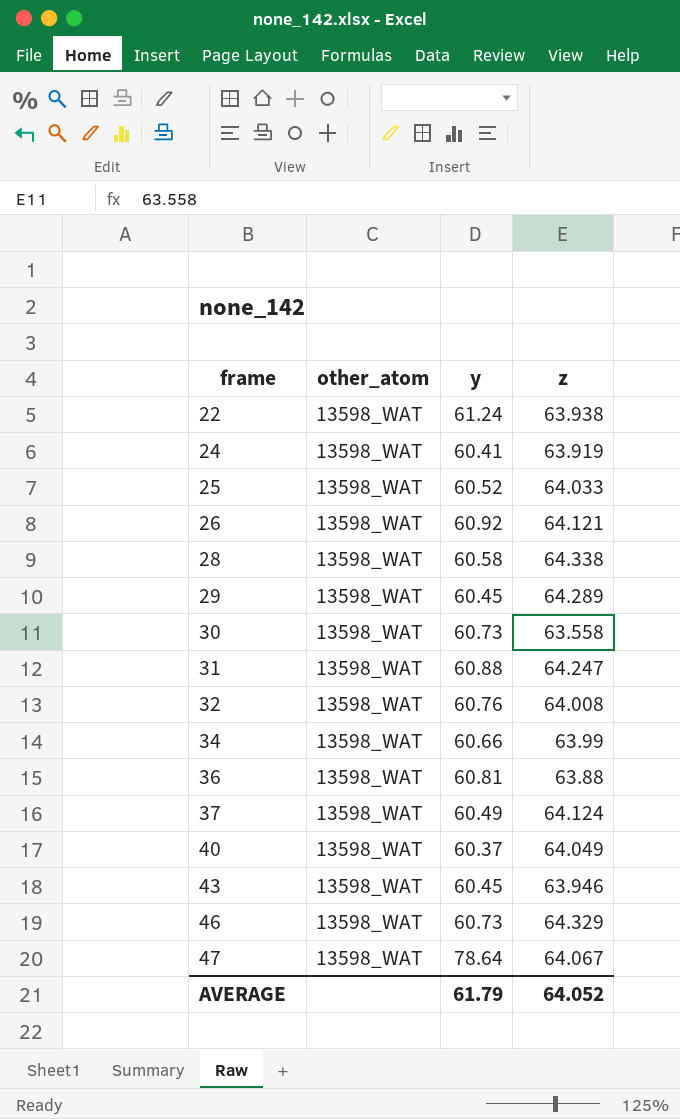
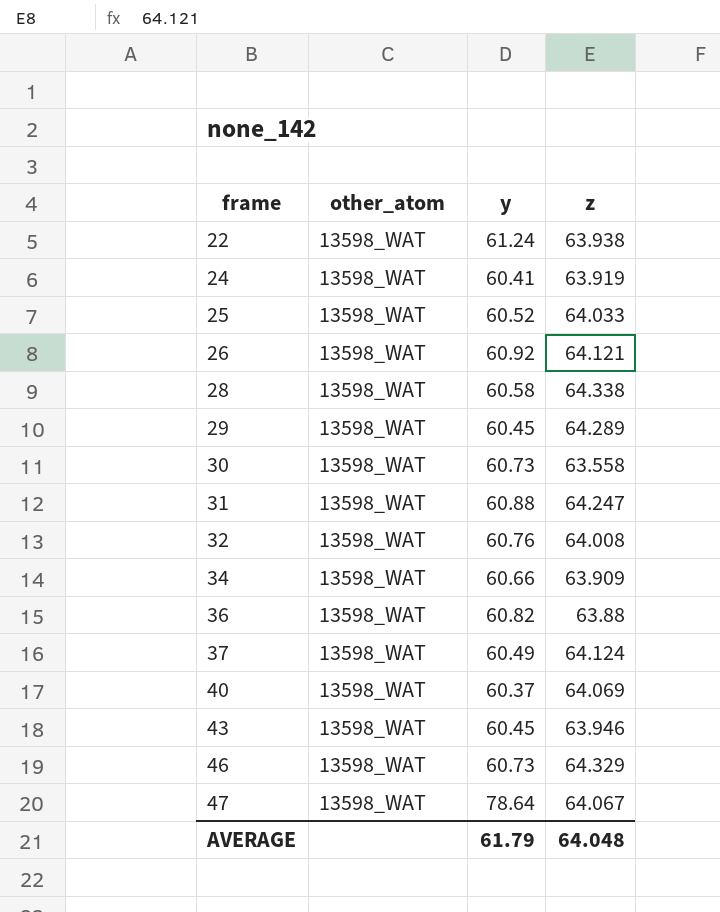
34 | z: 63.99 -> 63.909
36 | y: 60.81 -> 60.82
40 | z: 64.049 -> 64.069
AVERAGE | z: 64.052 -> 64.048

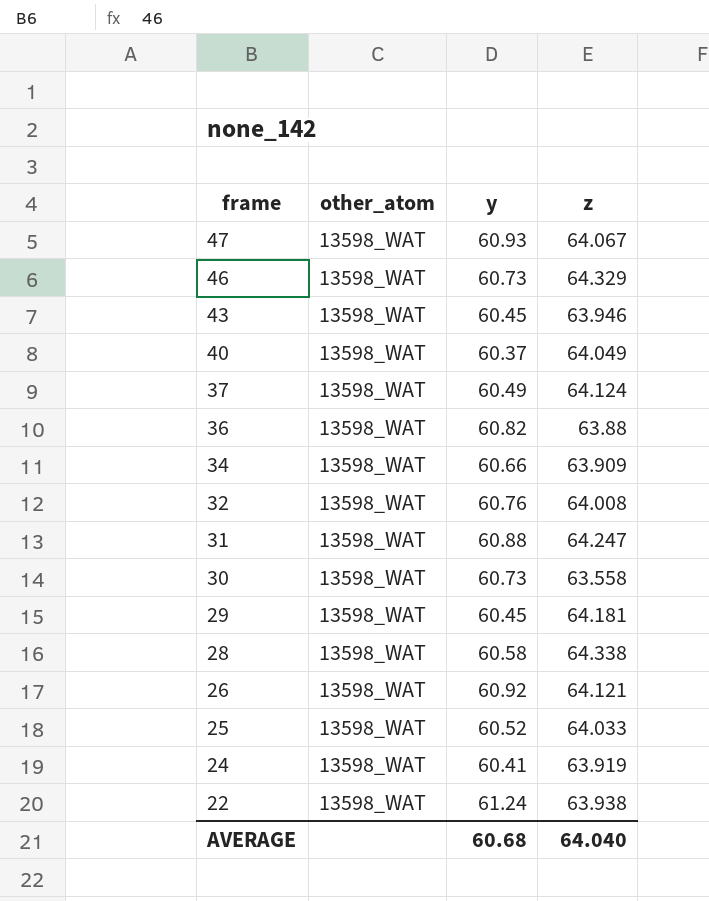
row order: frame ascending -> frame descending
47 | y: 78.64 -> 60.93
40 | z: 64.069 -> 64.049
29 | z: 64.289 -> 64.181
AVERAGE | y: 61.79 -> 60.68
AVERAGE | z: 64.048 -> 64.040

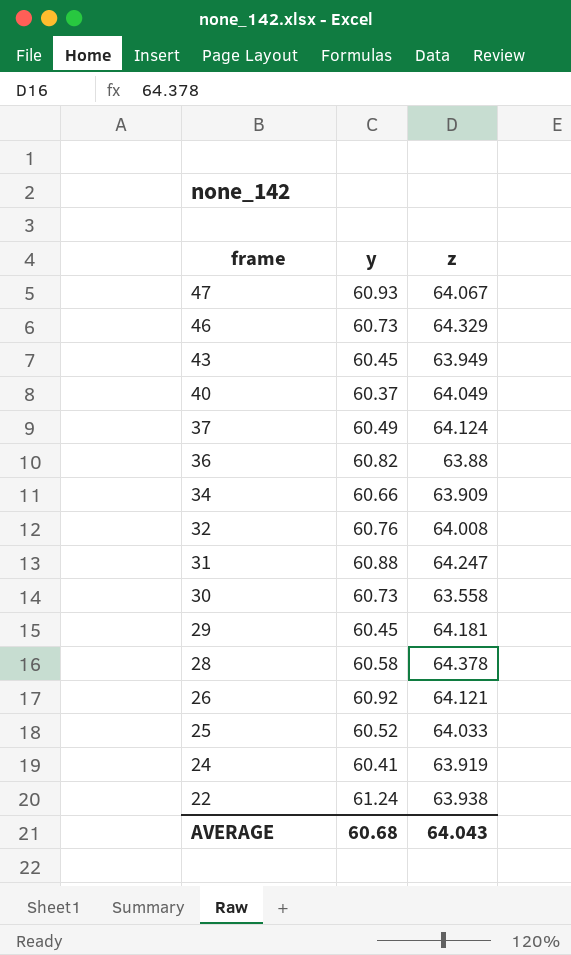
column other_atom | position: 2 -> none
43 | z: 63.946 -> 63.949
28 | z: 64.338 -> 64.378
AVERAGE | z: 64.040 -> 64.043

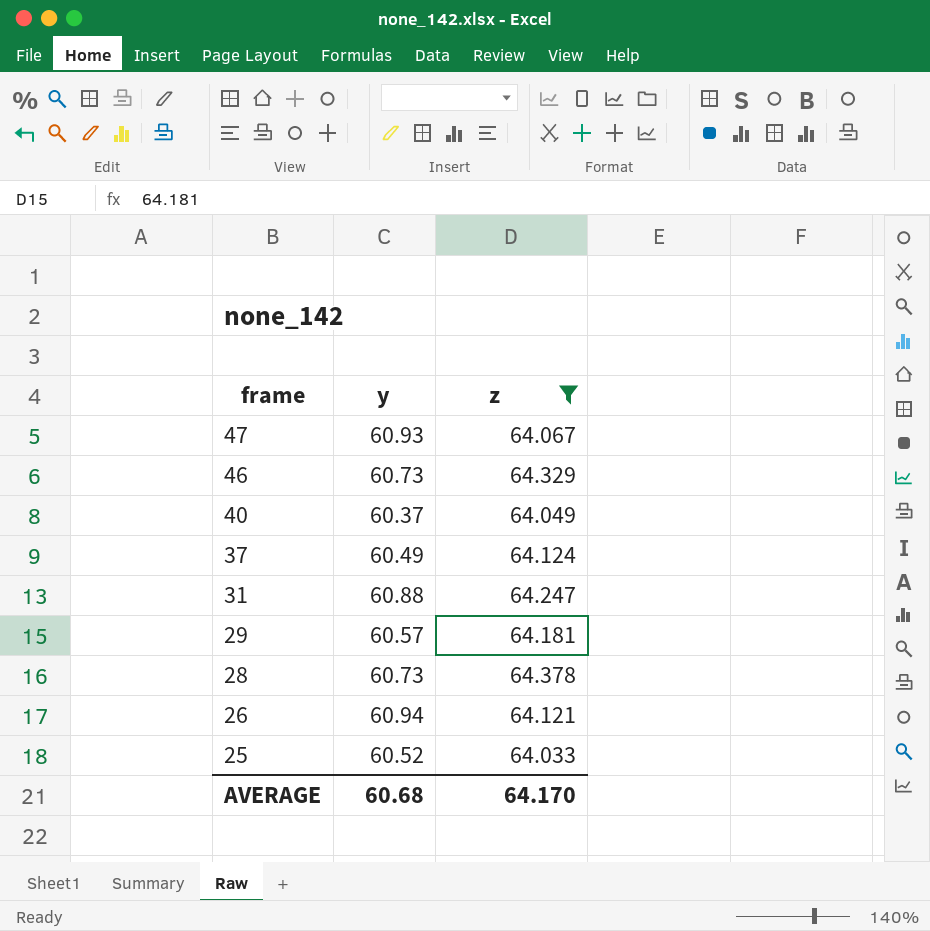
filter: none -> z >= 64.033
29 | y: 60.45 -> 60.57
28 | y: 60.58 -> 60.73
26 | y: 60.92 -> 60.94
AVERAGE | z: 64.043 -> 64.170

